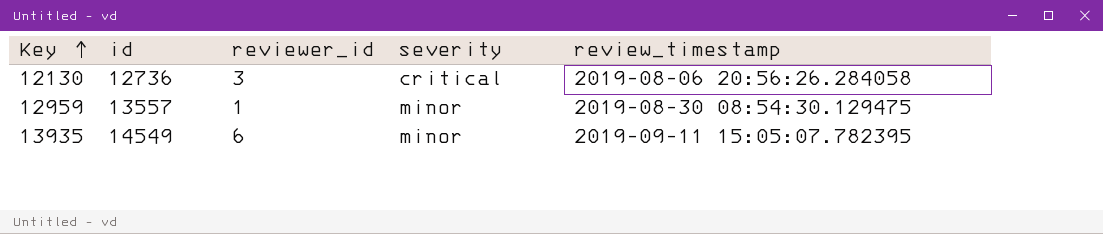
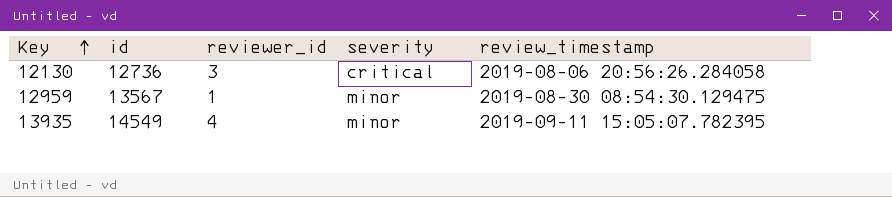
12959 | id: 13557 -> 13567
13935 | reviewer_id: 6 -> 4

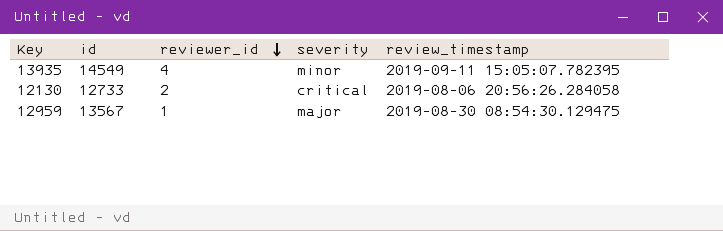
row order: Key ascending -> reviewer_id descending
12130 | id: 12736 -> 12733
12130 | reviewer_id: 3 -> 2
12959 | severity: minor -> major

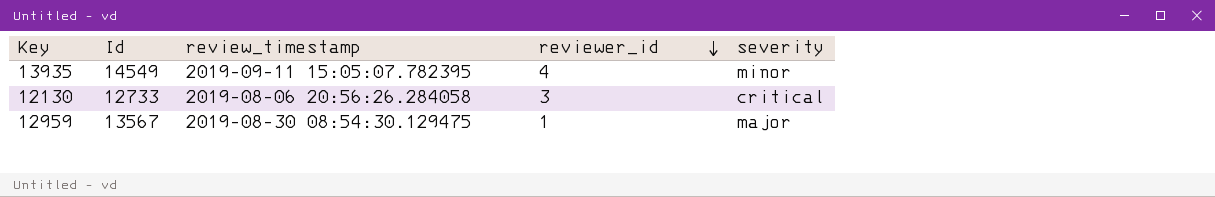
column name: id -> Id
column review_timestamp | position: 5 -> 3
12130 | reviewer_id: 2 -> 3

